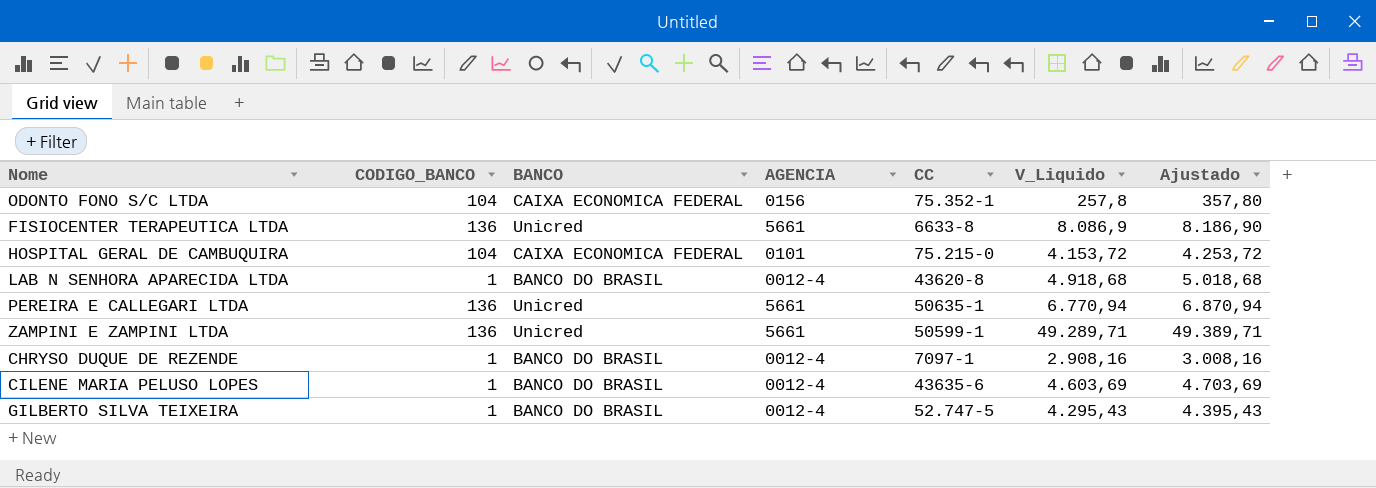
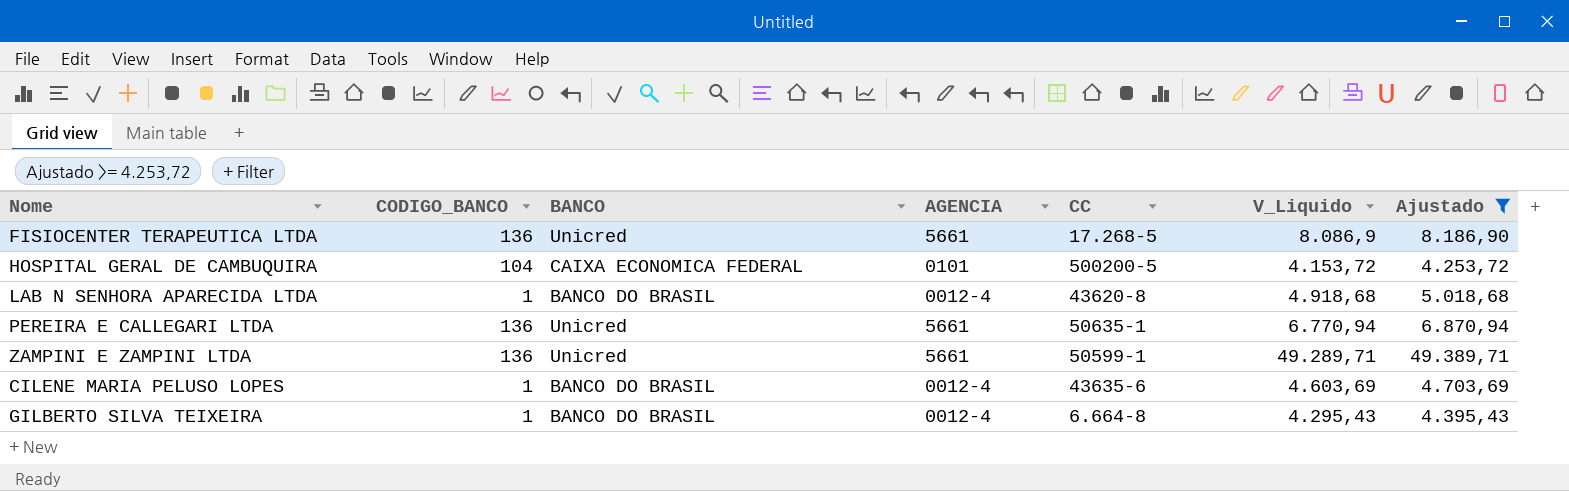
filter: none -> Ajustado >= 4.253,72
FISIOCENTER TERAPEUTICA LTDA | CC: 6633-8 -> 17.268-5
HOSPITAL GERAL DE CAMBUQUIRA | CC: 75.215-0 -> 500200-5
GILBERTO SILVA TEIXEIRA | CC: 52.747-5 -> 6.664-8

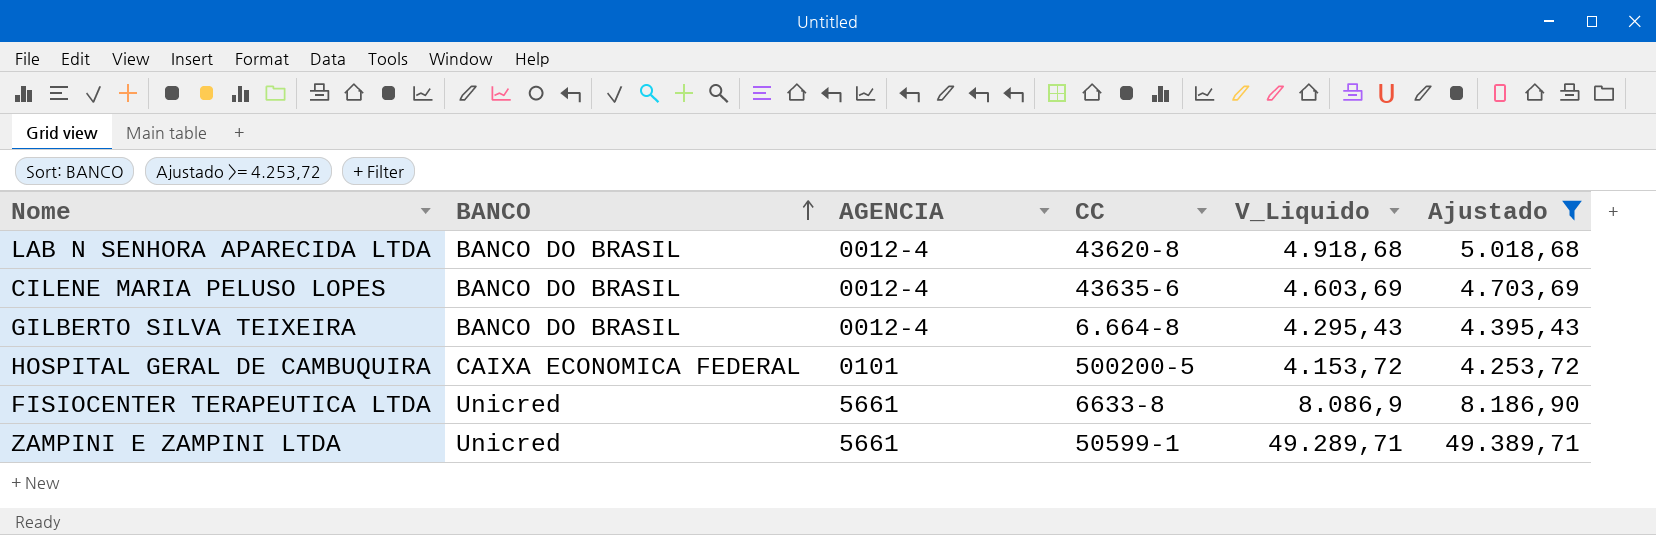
row order: none -> BANCO ascending
column CODIGO_BANCO | position: 2 -> none
row PEREIRA E CALLEGARI LTDA: 136 | Unicred | 5661 | 50635-1 | 6.770,94 | 6.870,94 -> none
FISIOCENTER TERAPEUTICA LTDA | CC: 17.268-5 -> 6633-8

